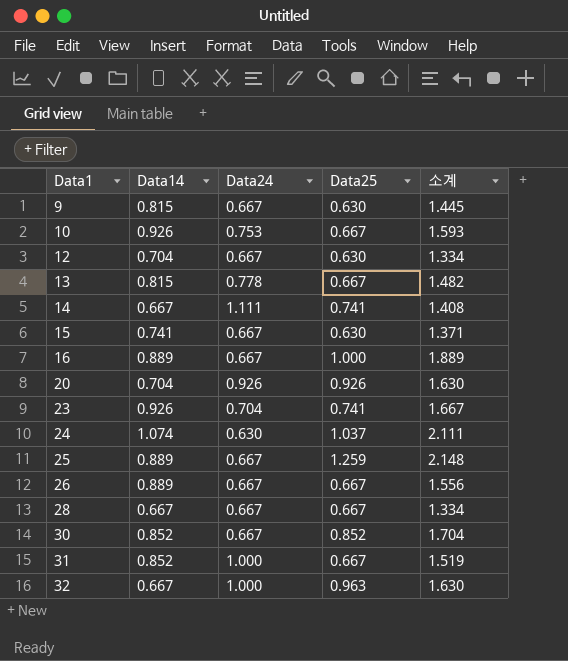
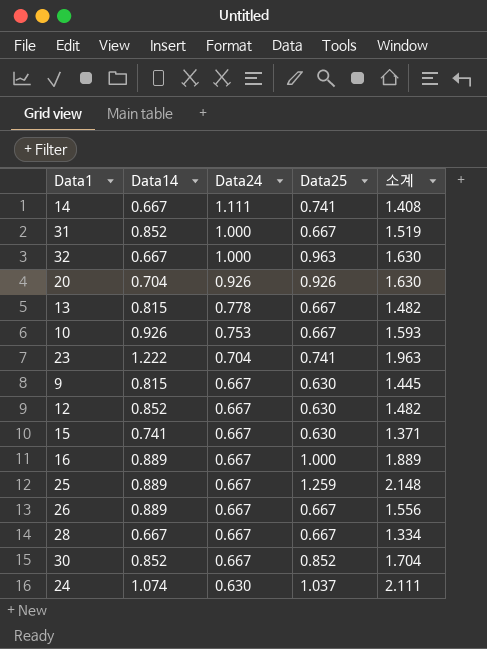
row order: Data1 ascending -> Data24 descending
23 | Data14: 0.926 -> 1.222
23 | 소계: 1.667 -> 1.963
12 | Data14: 0.704 -> 0.852
12 | 소계: 1.334 -> 1.482

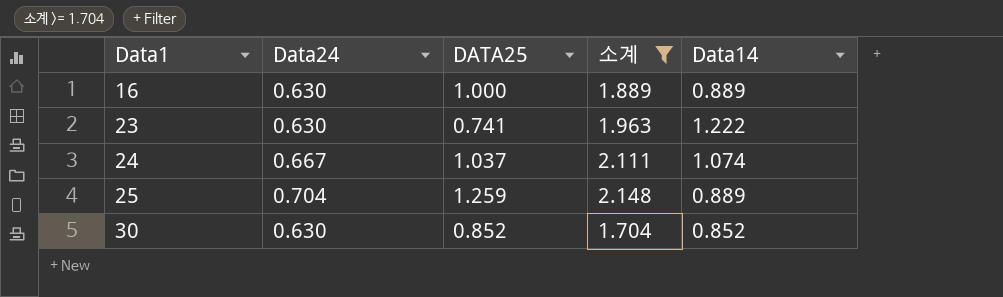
filter: none -> 소계 >= 1.704
row order: Data24 descending -> Data1 ascending
column name: Data25 -> DATA25
column Data14 | position: 2 -> 5
16 | Data24: 0.667 -> 0.630
23 | Data24: 0.704 -> 0.630
24 | Data24: 0.630 -> 0.667
25 | Data24: 0.667 -> 0.704
30 | Data24: 0.667 -> 0.630

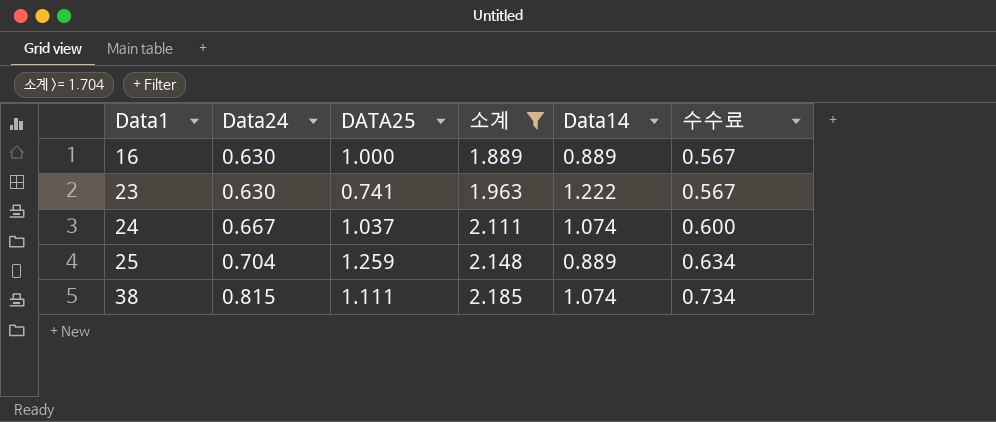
column 수수료 | formula: none -> [Data24] * 0.9
row 30: 0.630 | 0.852 | 1.704 | 0.852 -> none
row 38: none -> 0.815 | 1.111 | 2.185 | 1.074 | 0.734

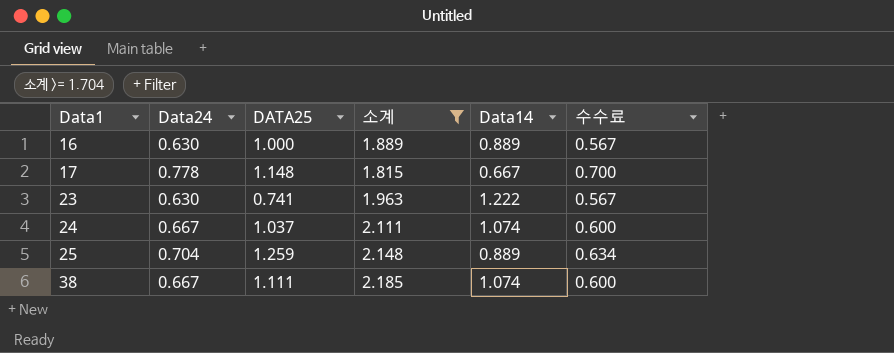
row 17: none -> 0.778 | 1.148 | 1.815 | 0.667 | 0.700
38 | Data24: 0.815 -> 0.667
38 | 수수료: 0.734 -> 0.600

